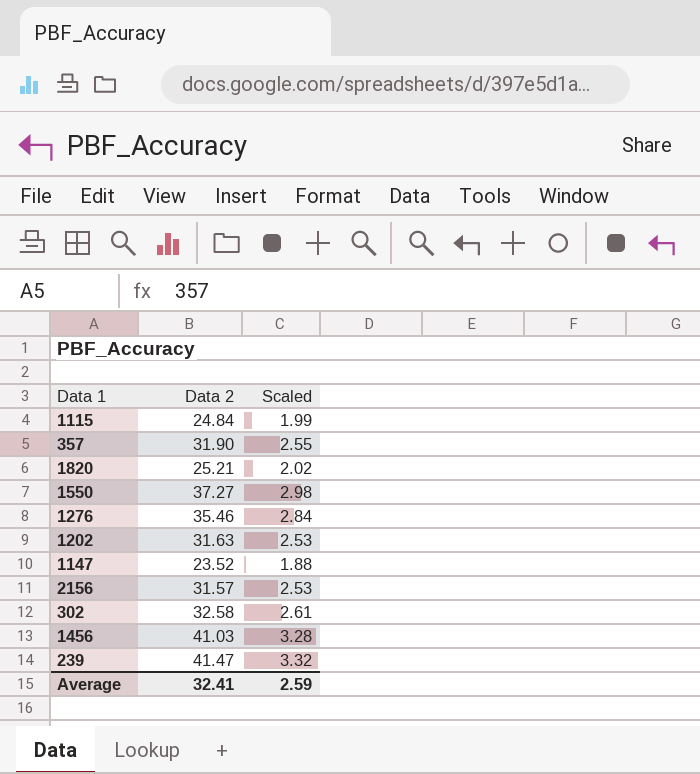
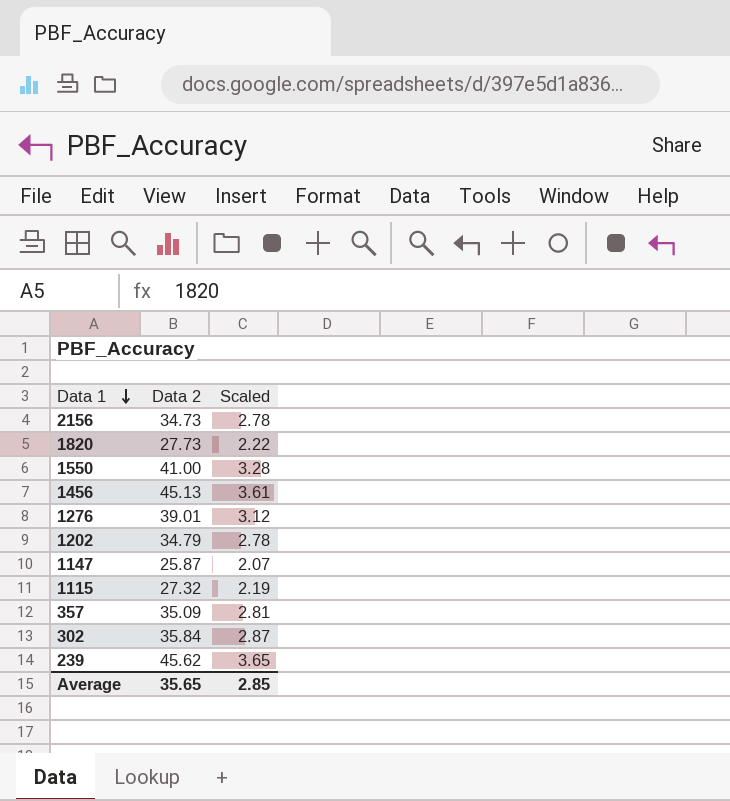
row order: none -> Data 1 descending
2156 | Data 2: 31.57 -> 34.73
2156 | Scaled: 2.53 -> 2.78
1820 | Data 2: 25.21 -> 27.73
1820 | Scaled: 2.02 -> 2.22
1550 | Data 2: 37.27 -> 41.00
1550 | Scaled: 2.98 -> 3.28
1456 | Data 2: 41.03 -> 45.13
1456 | Scaled: 3.28 -> 3.61
1276 | Data 2: 35.46 -> 39.01
1276 | Scaled: 2.84 -> 3.12
1202 | Data 2: 31.63 -> 34.79
1202 | Scaled: 2.53 -> 2.78
1147 | Data 2: 23.52 -> 25.87
1147 | Scaled: 1.88 -> 2.07
1115 | Data 2: 24.84 -> 27.32
1115 | Scaled: 1.99 -> 2.19
357 | Data 2: 31.90 -> 35.09
357 | Scaled: 2.55 -> 2.81
302 | Data 2: 32.58 -> 35.84
302 | Scaled: 2.61 -> 2.87
239 | Data 2: 41.47 -> 45.62
239 | Scaled: 3.32 -> 3.65
Average | Data 2: 32.41 -> 35.65
Average | Scaled: 2.59 -> 2.85

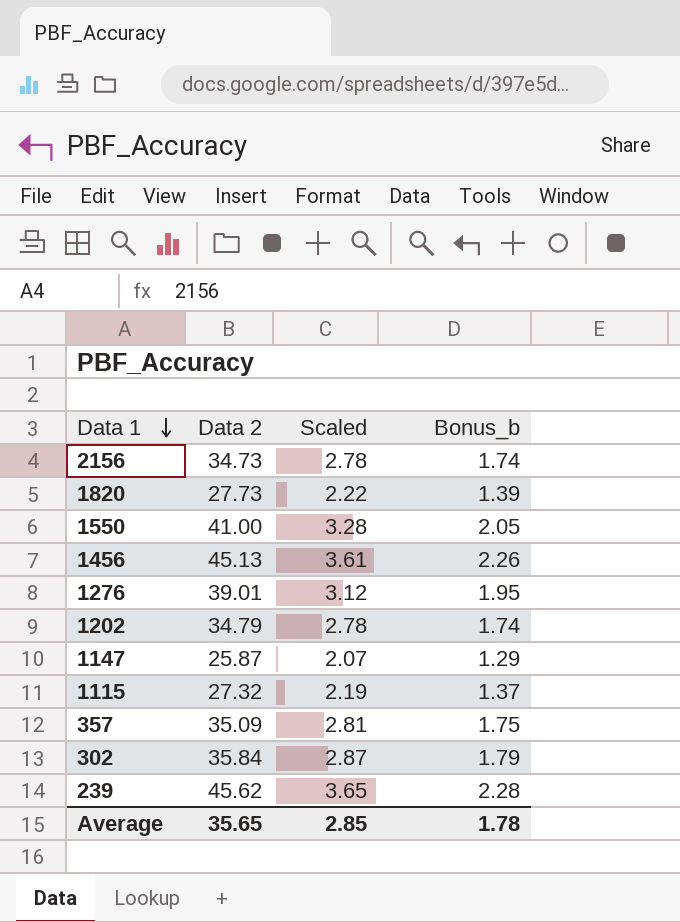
column Bonus_b | formula: none -> [Data 2] * 0.05

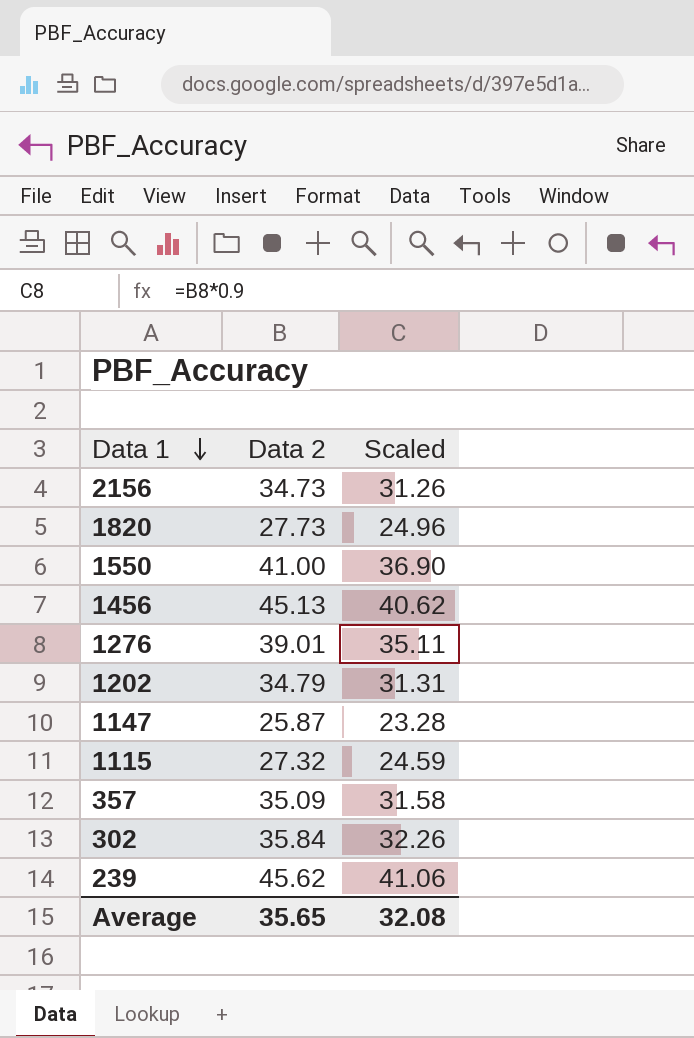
column Bonus_b | formula: [Data 2] * 0.05 -> none
column Scaled | formula: [Data 2] * 0.08 -> [Data 2] * 0.9
Average | Scaled: 2.85 -> 32.08

